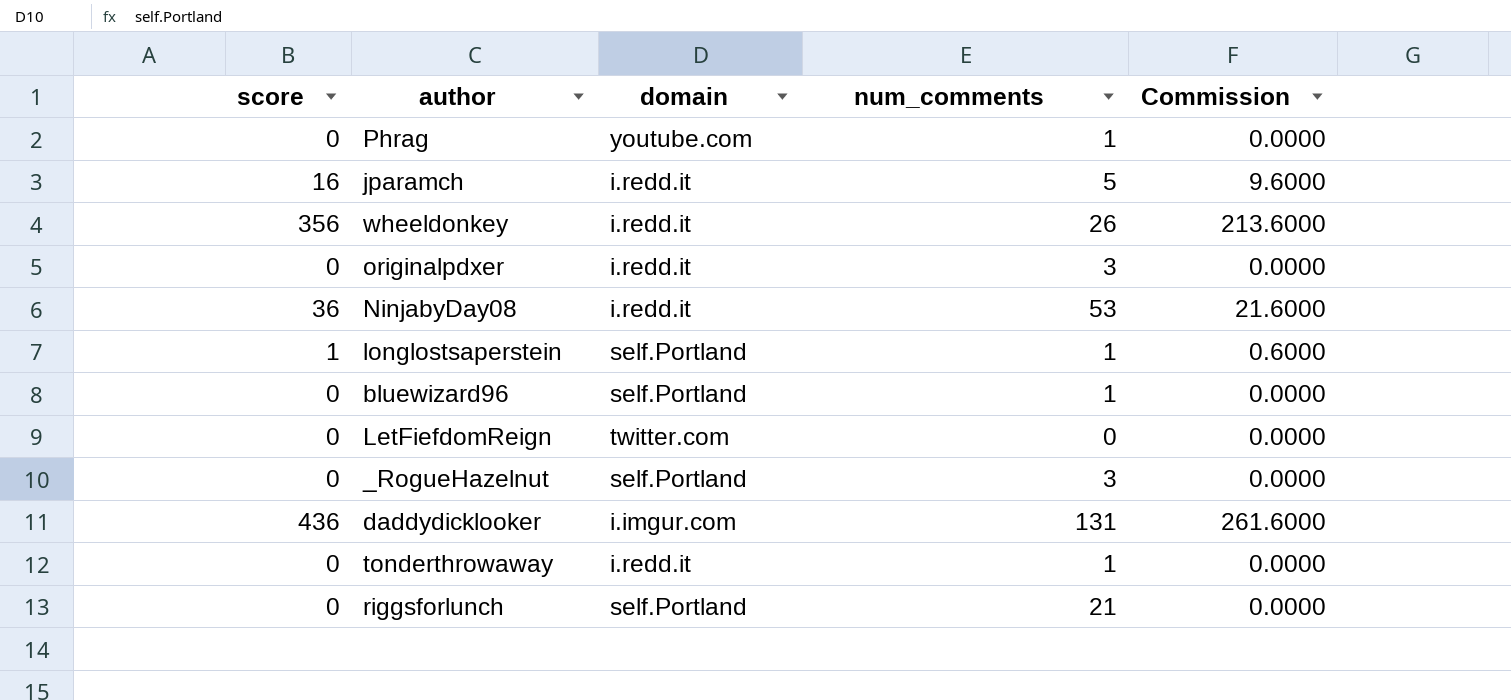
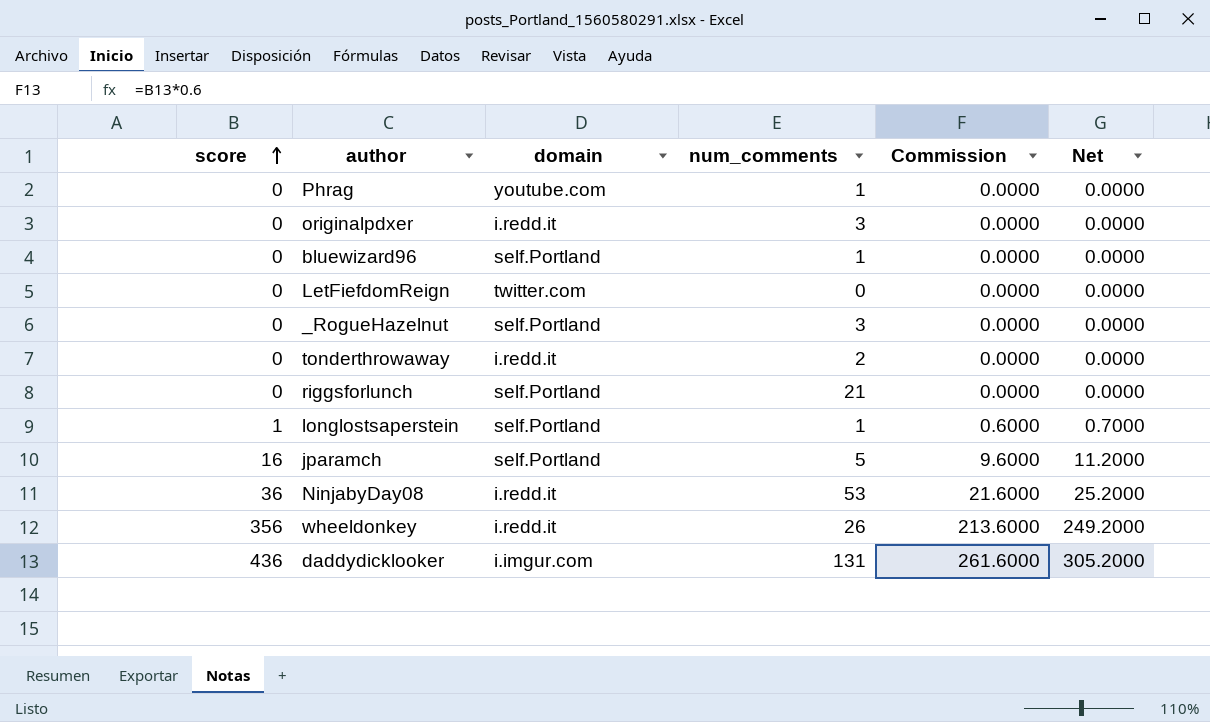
row order: none -> score ascending
column Net | formula: none -> [score] * 0.7
tonderthrowaway | num_comments: 1 -> 2
jparamch | domain: i.redd.it -> self.Portland

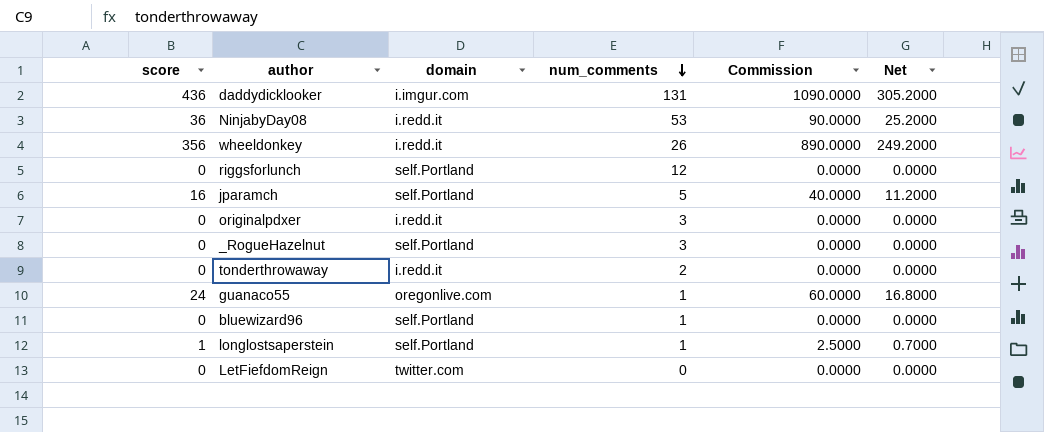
row order: score ascending -> num_comments descending
column Commission | formula: [score] * 0.6 -> [score] * 2.5
row Phrag: 0 | youtube.com | 1 | 0.0000 | 0.0000 -> none
riggsforlunch | num_comments: 21 -> 12
row guanaco55: none -> 24 | oregonlive.com | 1 | 60.0000 | 16.8000

